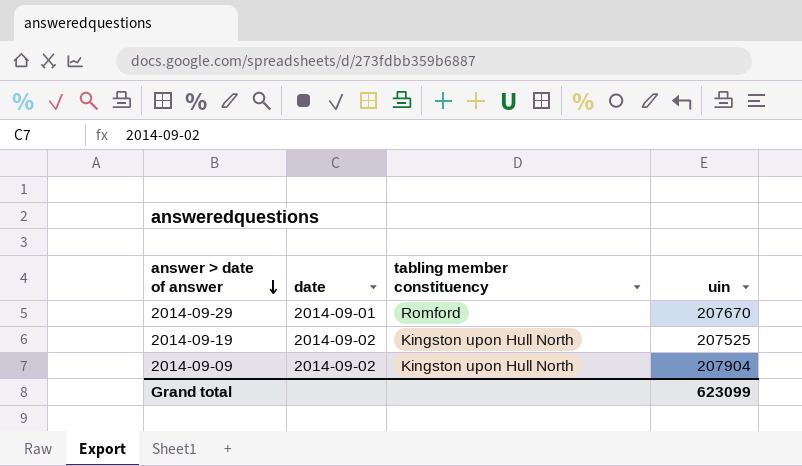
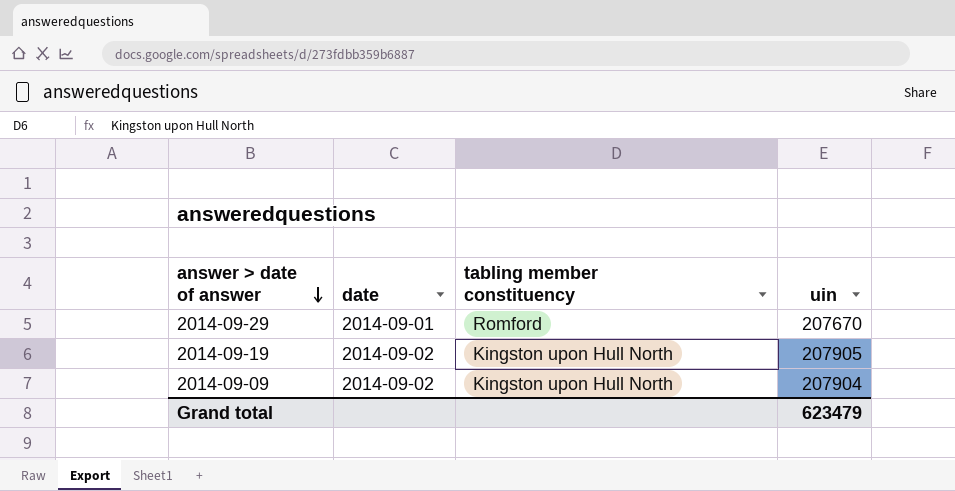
2014-09-19 | uin: 207525 -> 207905
Grand total | uin: 623099 -> 623479

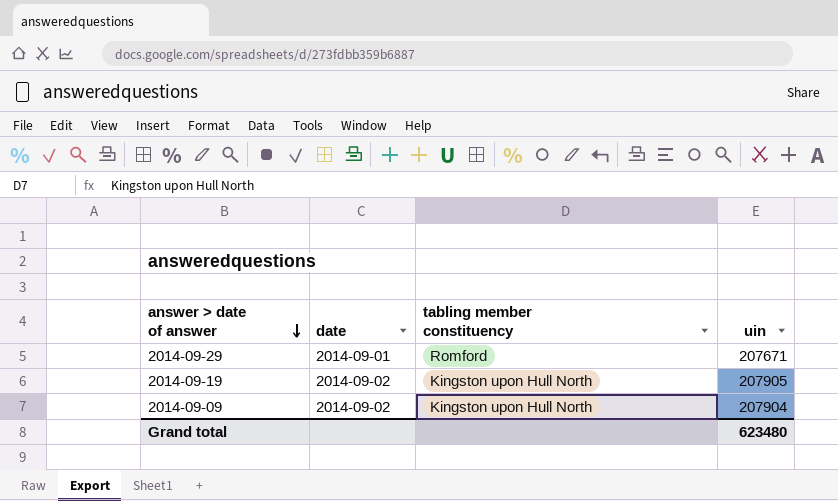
2014-09-29 | uin: 207670 -> 207671
Grand total | uin: 623479 -> 623480

